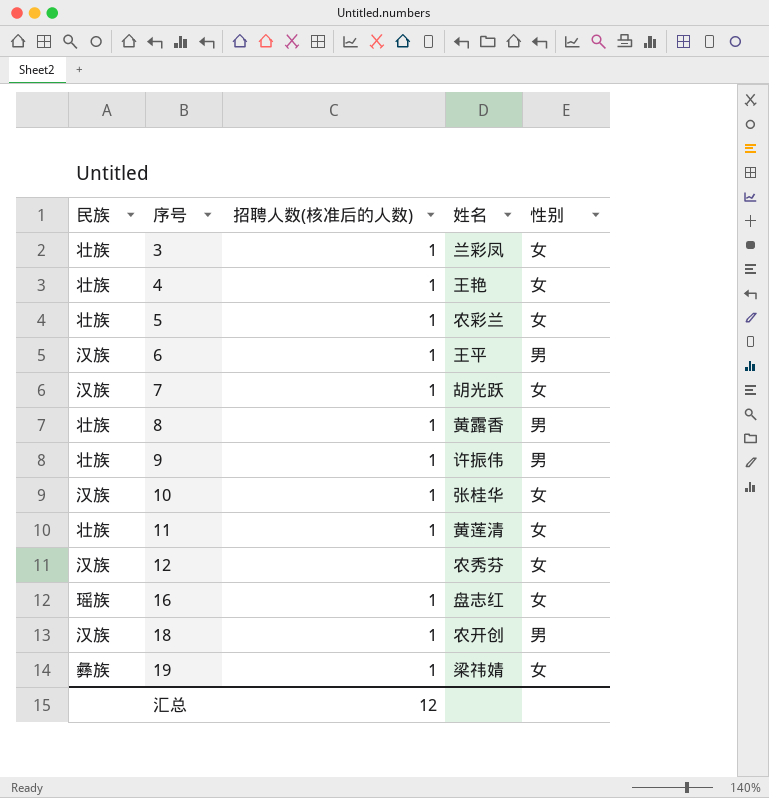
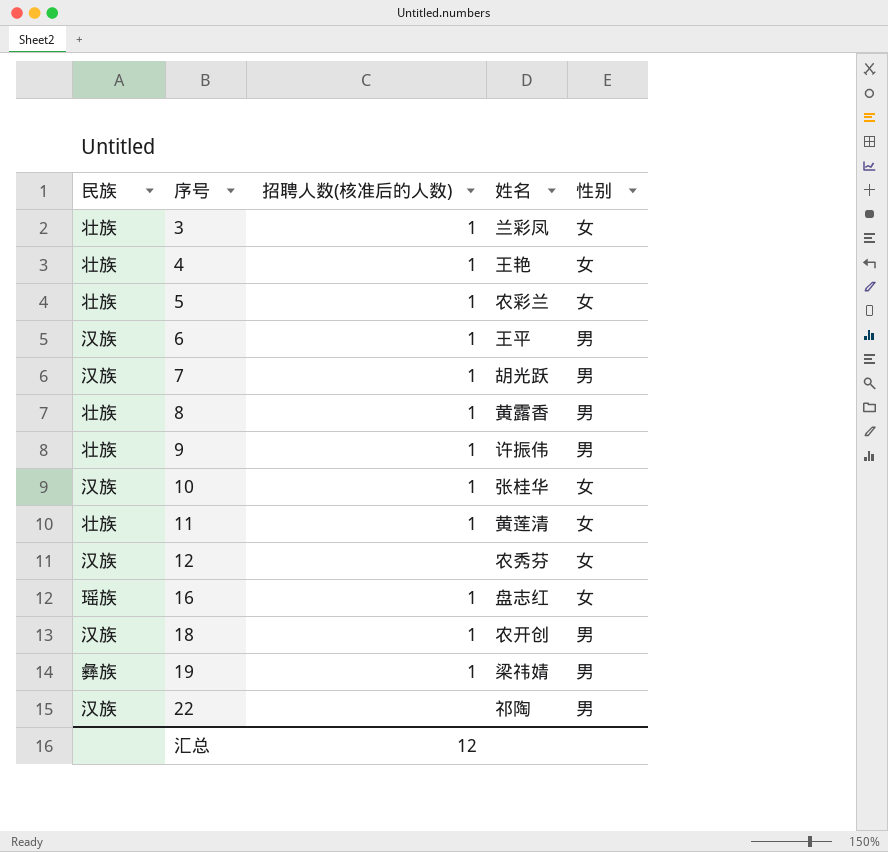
7 | 性别: 女 -> 男
19 | 性别: 女 -> 男
row 22: none -> 汉族 | none | 祁陶 | 男

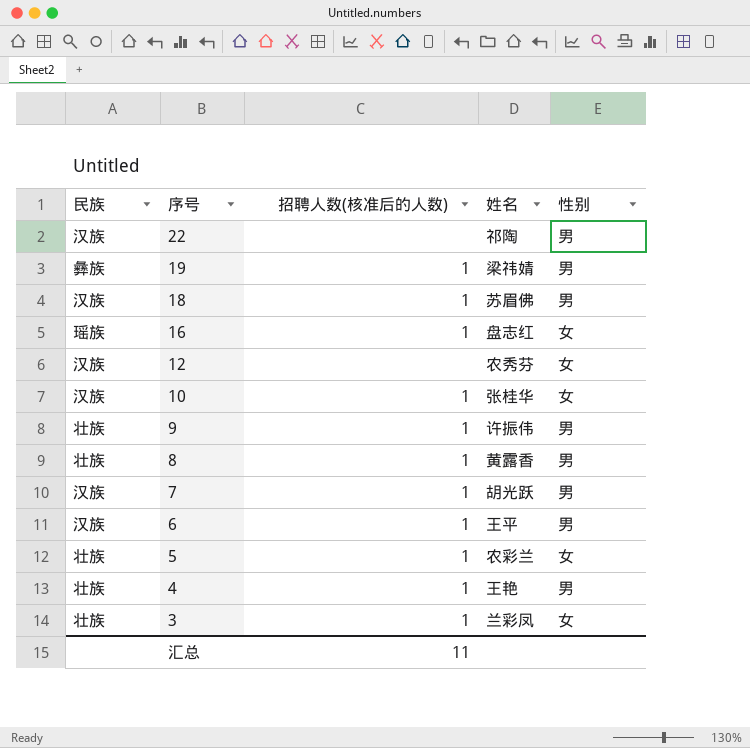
row order: 序号 ascending -> 序号 descending
row 11: 壮族 | 1 | 黄莲清 | 女 -> none
18 | 姓名: 农开创 -> 苏眉佛
4 | 性别: 女 -> 男
汇总 | 招聘人数(核准后的人数): 12 -> 11

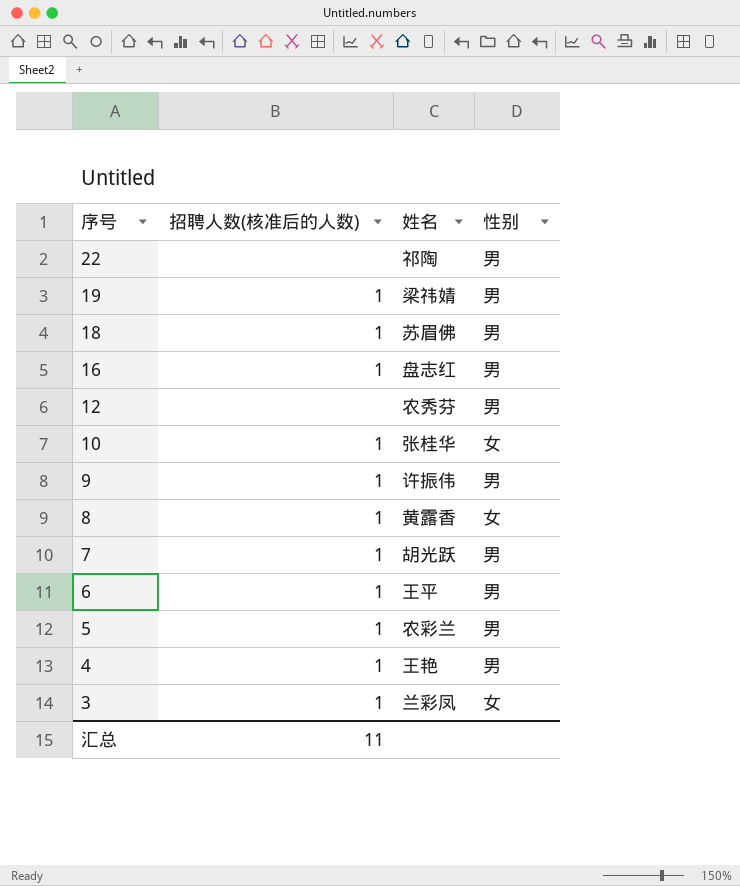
column 民族 | position: 1 -> none
16 | 性别: 女 -> 男
12 | 性别: 女 -> 男
8 | 性别: 男 -> 女
5 | 性别: 女 -> 男

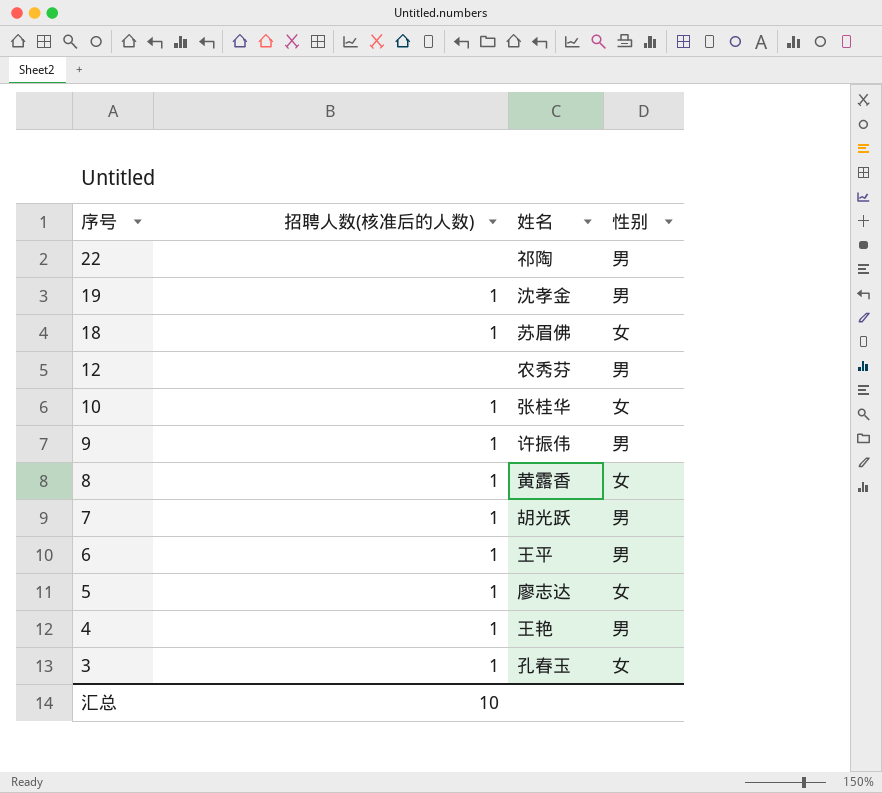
row 16: 1 | 盘志红 | 男 -> none
19 | 姓名: 梁祎婧 -> 沈孝金
18 | 性别: 男 -> 女
5 | 姓名: 农彩兰 -> 廖志达
5 | 性别: 男 -> 女
3 | 姓名: 兰彩凤 -> 孔春玉
汇总 | 招聘人数(核准后的人数): 11 -> 10

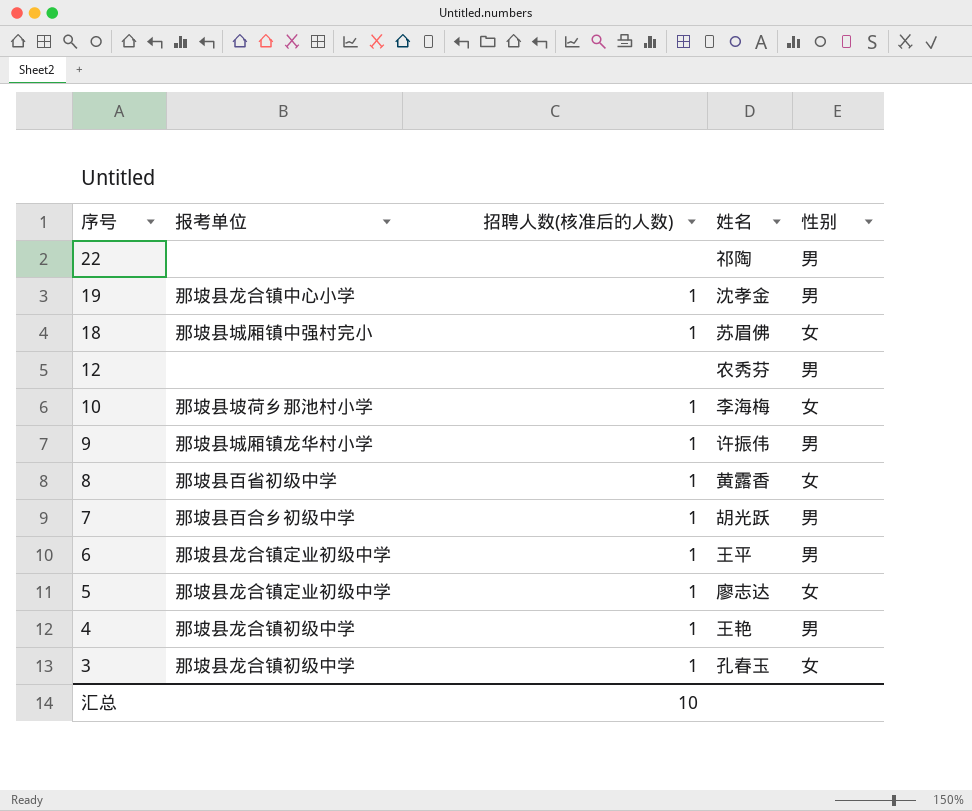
column 报考单位 | position: none -> 2
10 | 姓名: 张桂华 -> 李海梅

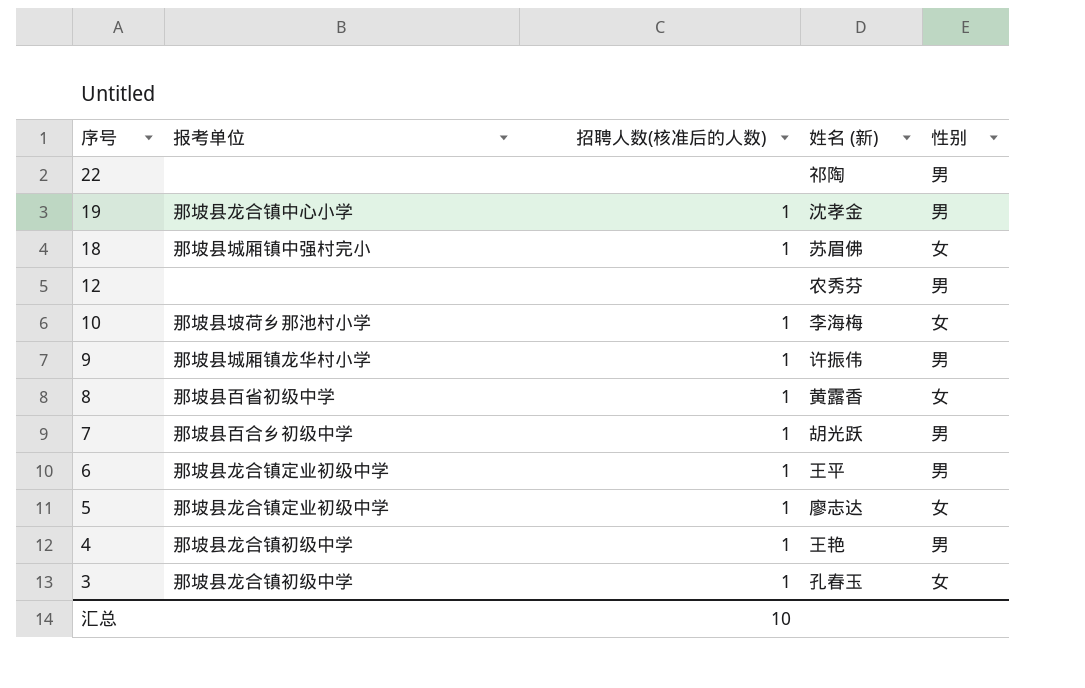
column name: 姓名 -> 姓名 (新)

